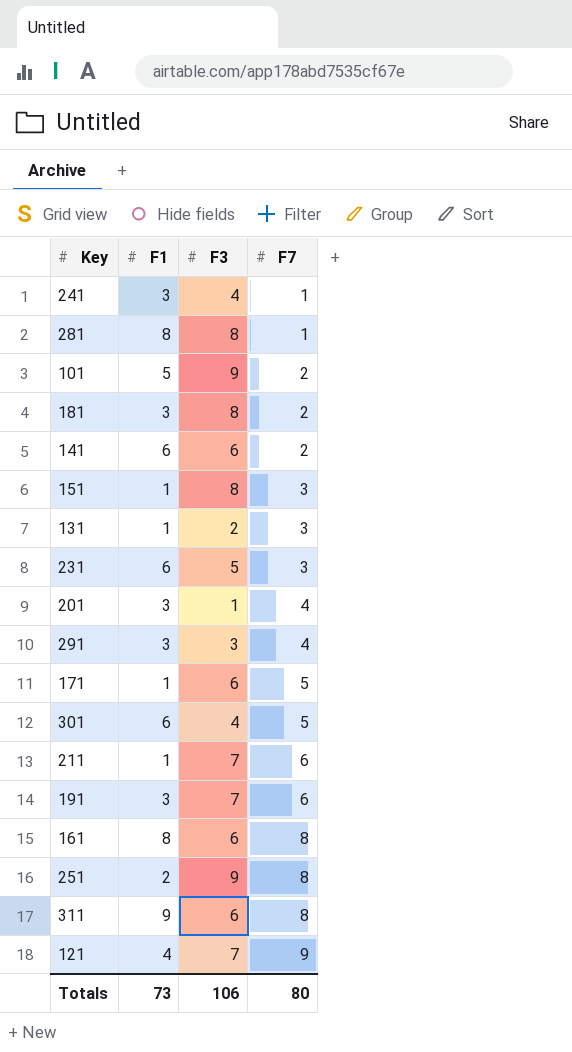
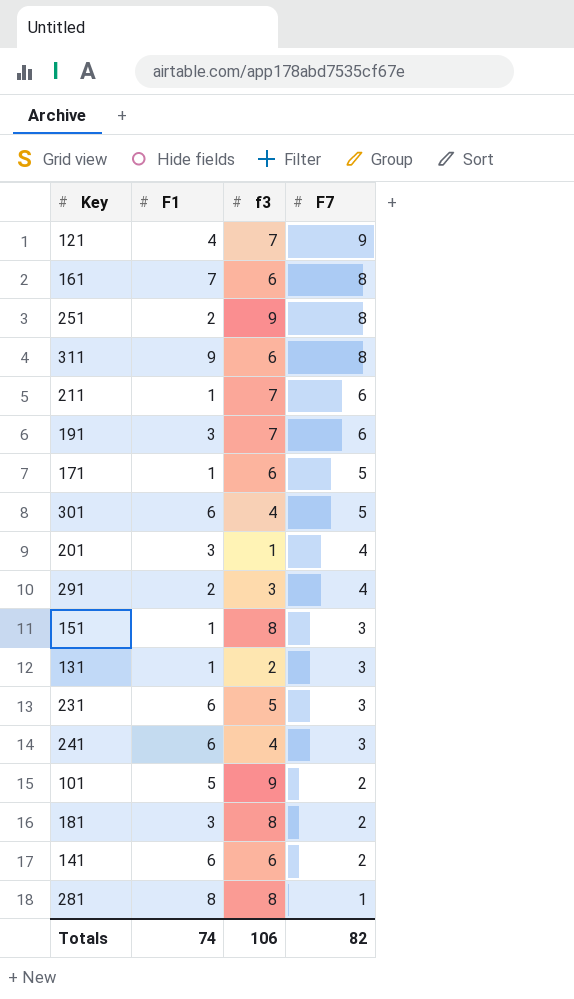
row order: F7 ascending -> F7 descending
column name: F3 -> f3
161 | F1: 8 -> 7
291 | F1: 3 -> 2
241 | F1: 3 -> 6
241 | F7: 1 -> 3
Totals | F1: 73 -> 74
Totals | F7: 80 -> 82

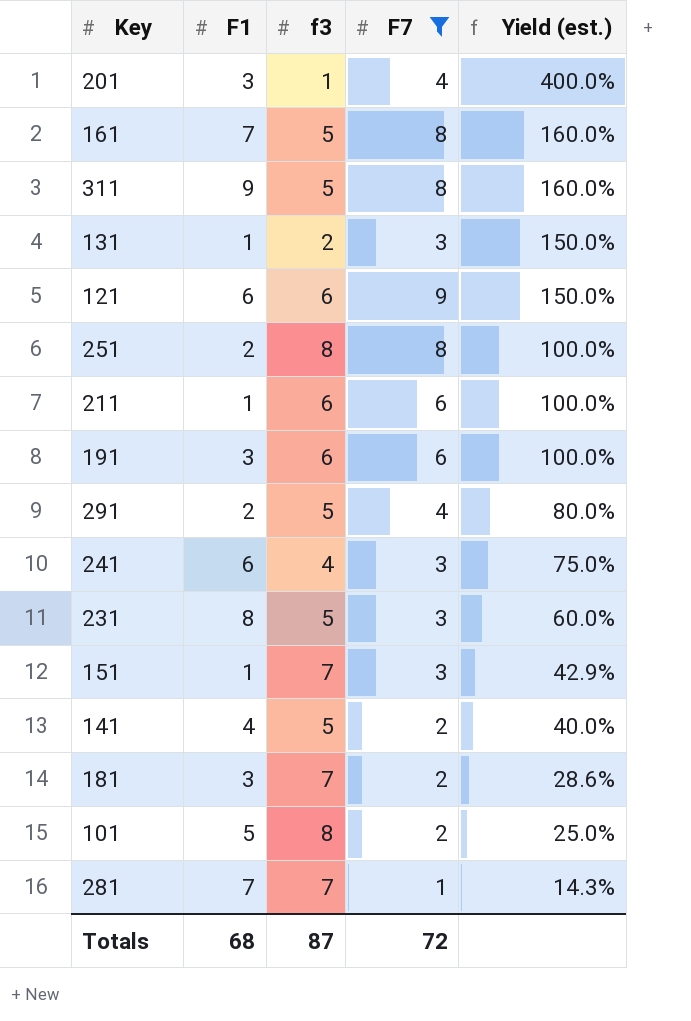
filter: none -> F7 != 5
row order: F7 descending -> Yield (est.) descending
column Yield (est.) | formula: none -> [F7] / [f3]
161 | f3: 6 -> 5
311 | f3: 6 -> 5
121 | F1: 4 -> 6
121 | f3: 7 -> 6
251 | f3: 9 -> 8
211 | f3: 7 -> 6
191 | f3: 7 -> 6
291 | f3: 3 -> 5
231 | F1: 6 -> 8
151 | f3: 8 -> 7
141 | F1: 6 -> 4
141 | f3: 6 -> 5
181 | f3: 8 -> 7
101 | f3: 9 -> 8
281 | F1: 8 -> 7
281 | f3: 8 -> 7
Totals | F1: 74 -> 68
Totals | f3: 106 -> 87
Totals | F7: 82 -> 72

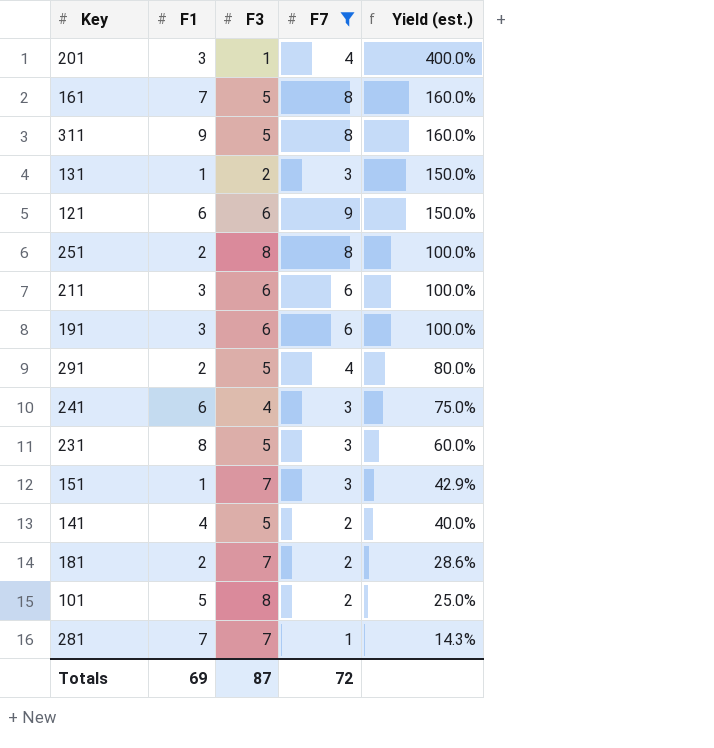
column name: f3 -> F3
211 | F1: 1 -> 3
181 | F1: 3 -> 2
Totals | F1: 68 -> 69

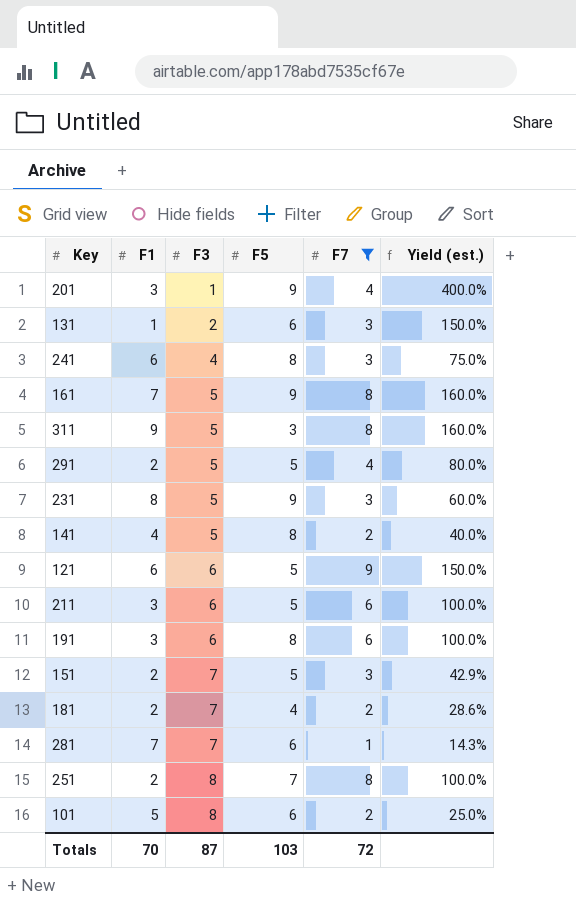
row order: Yield (est.) descending -> F3 ascending
column F5 | position: none -> 4
151 | F1: 1 -> 2
Totals | F1: 69 -> 70

